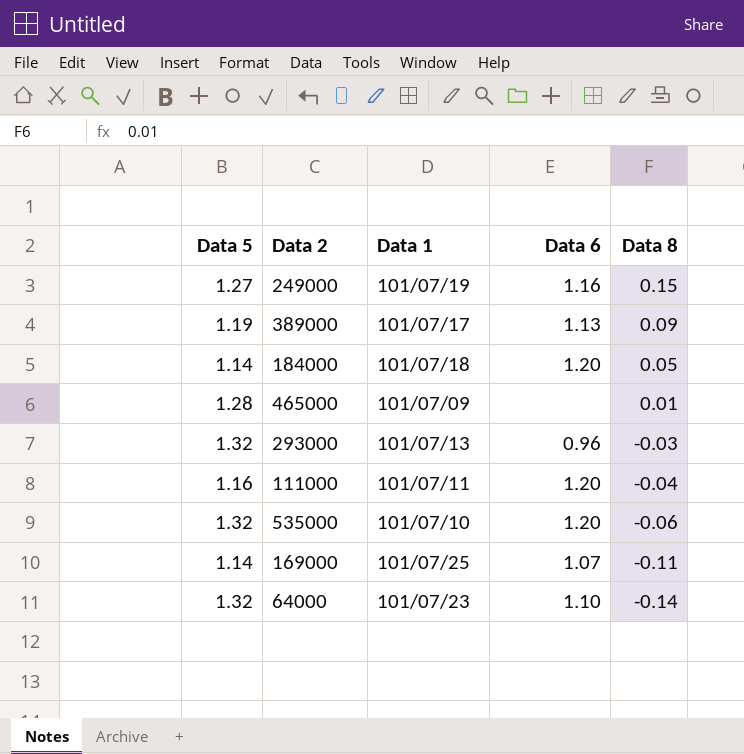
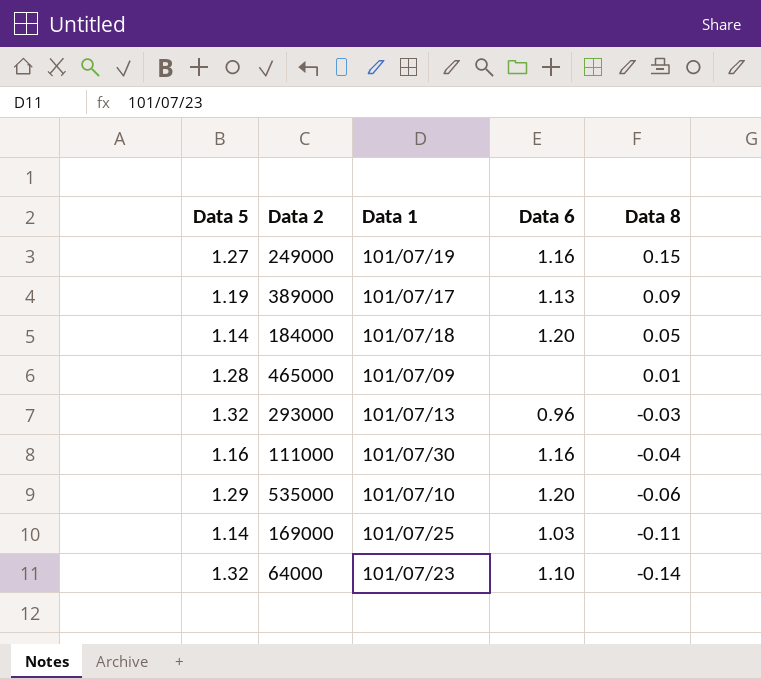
111000 | Data 1: 101/07/11 -> 101/07/30
111000 | Data 6: 1.20 -> 1.16
535000 | Data 5: 1.32 -> 1.29
169000 | Data 6: 1.07 -> 1.03

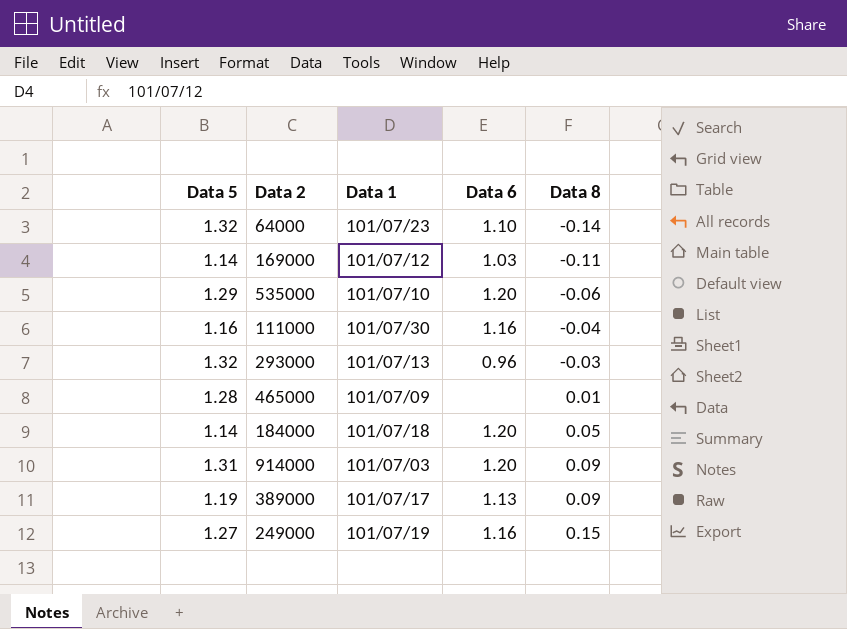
row order: Data 8 descending -> Data 8 ascending
169000 | Data 1: 101/07/25 -> 101/07/12
row 914000: none -> 1.31 | 101/07/03 | 1.20 | 0.09

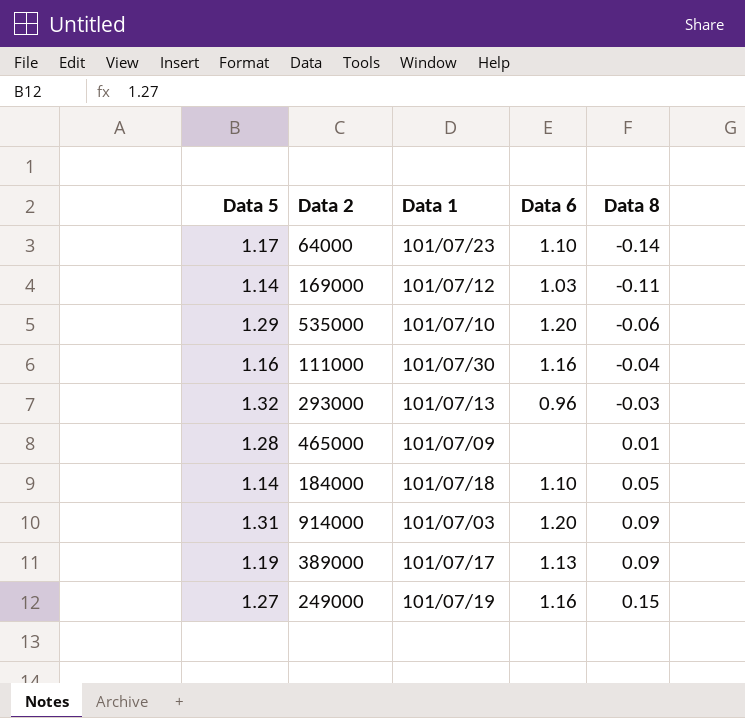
64000 | Data 5: 1.32 -> 1.17
184000 | Data 6: 1.20 -> 1.10

